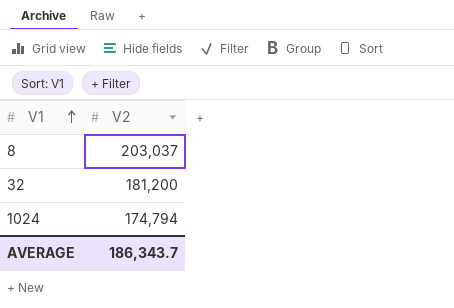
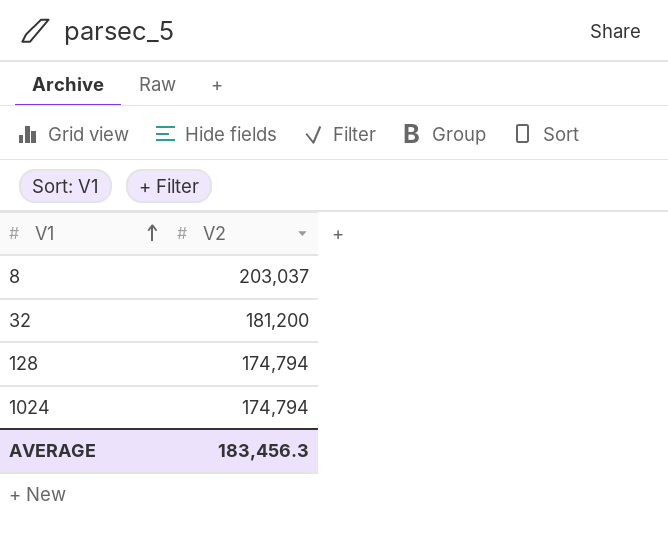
row 128: none -> 174,794
AVERAGE | V2: 186,343.7 -> 183,456.3

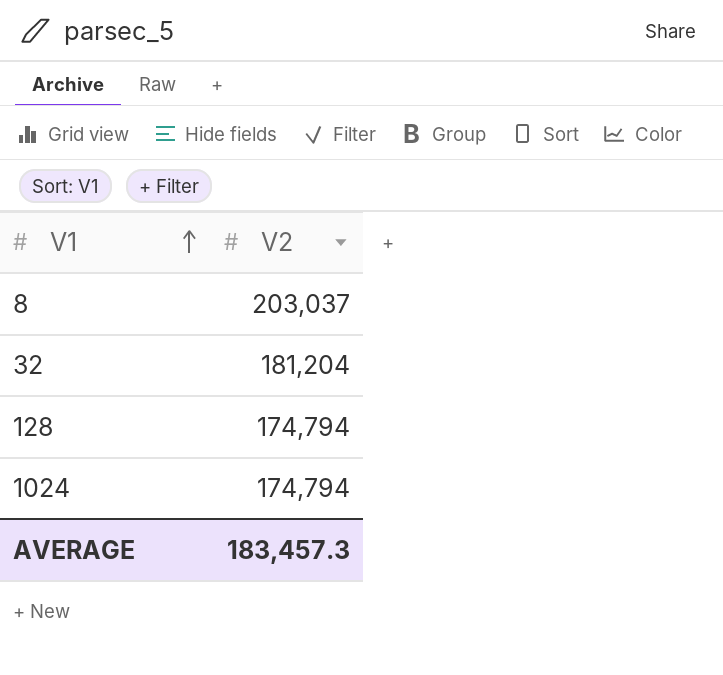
32 | V2: 181,200 -> 181,204
AVERAGE | V2: 183,456.3 -> 183,457.3

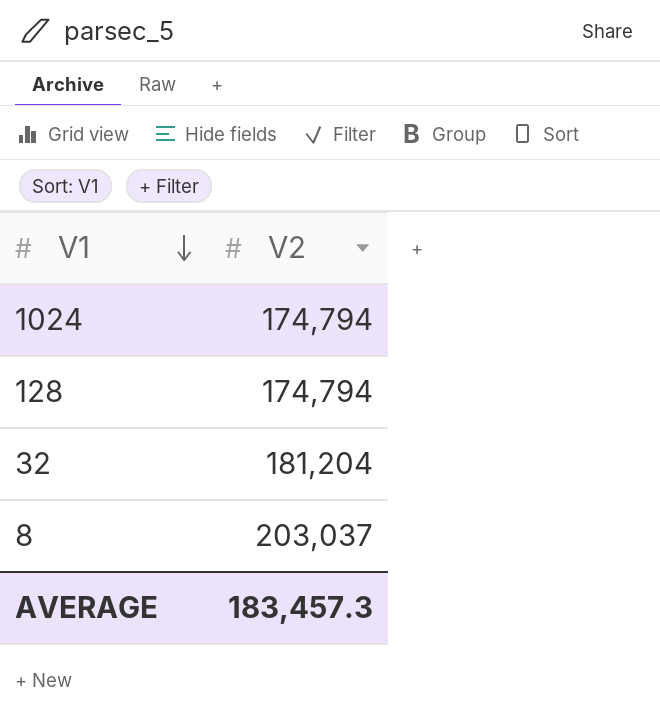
row order: V1 ascending -> V1 descending

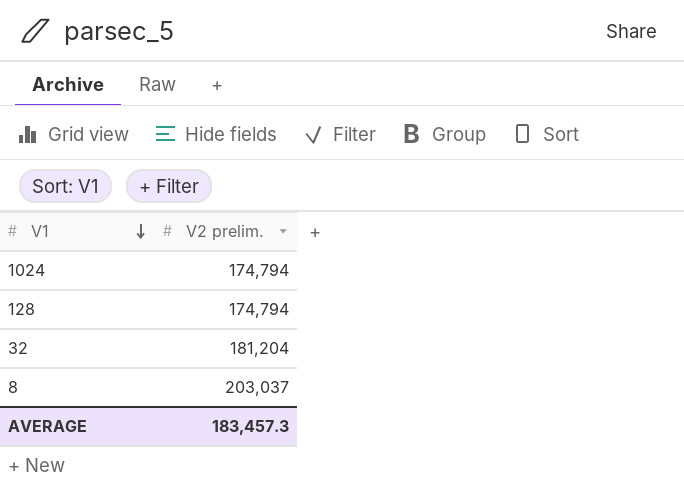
column name: V2 -> V2 prelim.

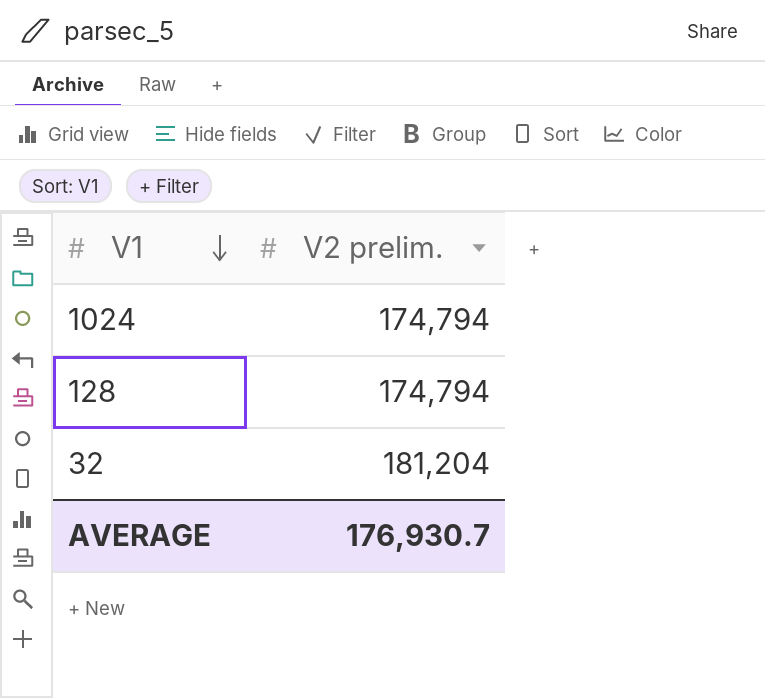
row 8: 203,037 -> none
AVERAGE | V2 prelim.: 183,457.3 -> 176,930.7

